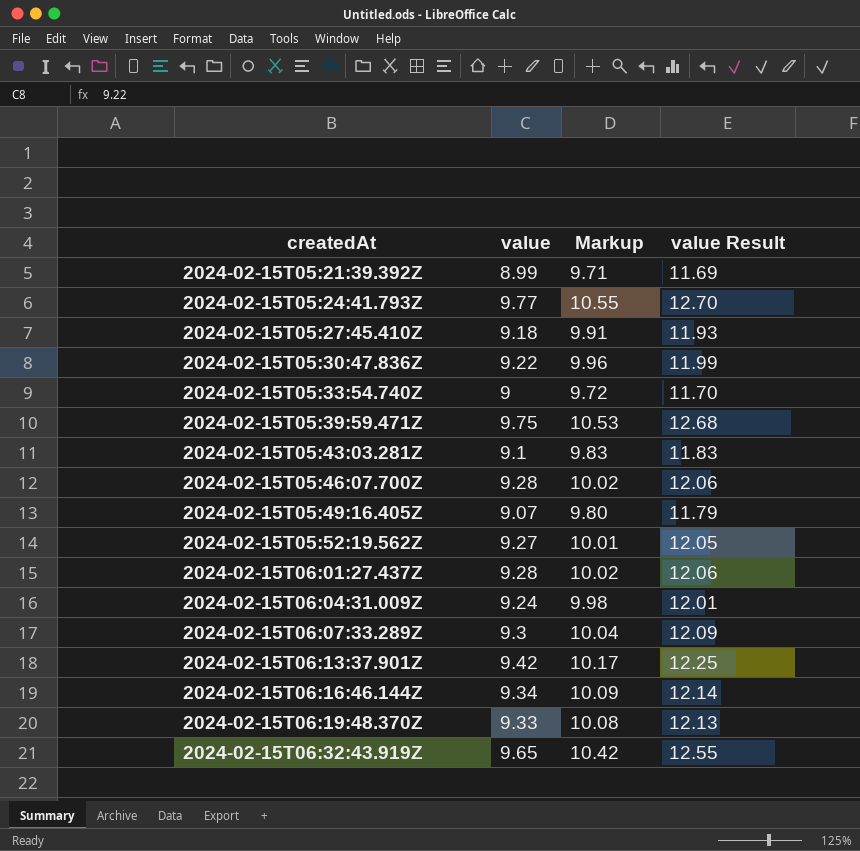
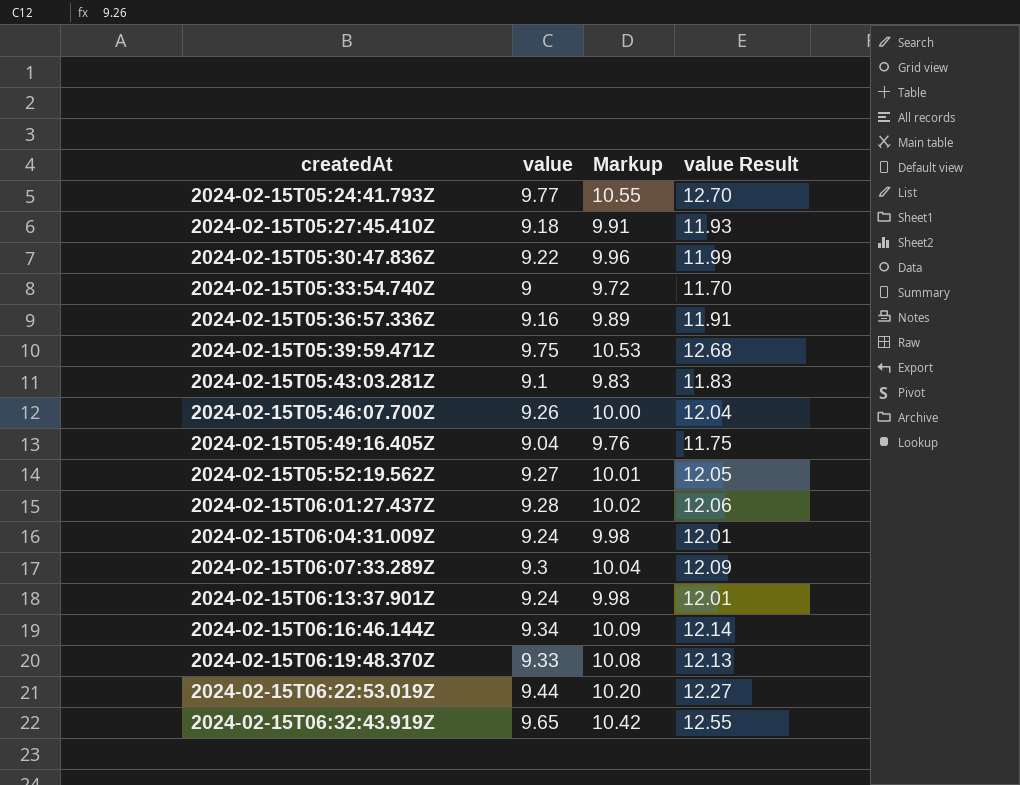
row 2024-02-15T05:21:39.392Z: 8.99 | 9.71 | 11.69 -> none
row 2024-02-15T05:36:57.336Z: none -> 9.16 | 9.89 | 11.91
2024-02-15T05:46:07.700Z | value: 9.28 -> 9.26
2024-02-15T05:46:07.700Z | Markup: 10.02 -> 10.00
2024-02-15T05:46:07.700Z | value Result: 12.06 -> 12.04
2024-02-15T05:49:16.405Z | value: 9.07 -> 9.04
2024-02-15T05:49:16.405Z | Markup: 9.80 -> 9.76
2024-02-15T05:49:16.405Z | value Result: 11.79 -> 11.75
2024-02-15T06:13:37.901Z | value: 9.42 -> 9.24
2024-02-15T06:13:37.901Z | Markup: 10.17 -> 9.98
2024-02-15T06:13:37.901Z | value Result: 12.25 -> 12.01
row 2024-02-15T06:22:53.019Z: none -> 9.44 | 10.20 | 12.27

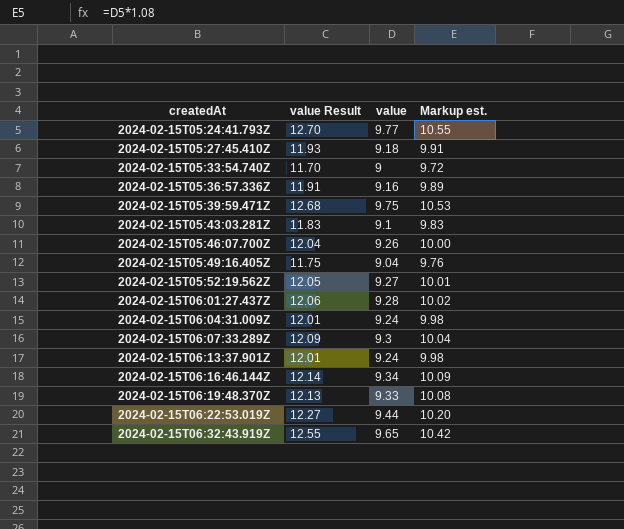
column value Result | position: 4 -> 2
column name: Markup -> Markup est.
row 2024-02-15T05:30:47.836Z: 9.22 | 9.96 | 11.99 -> none

